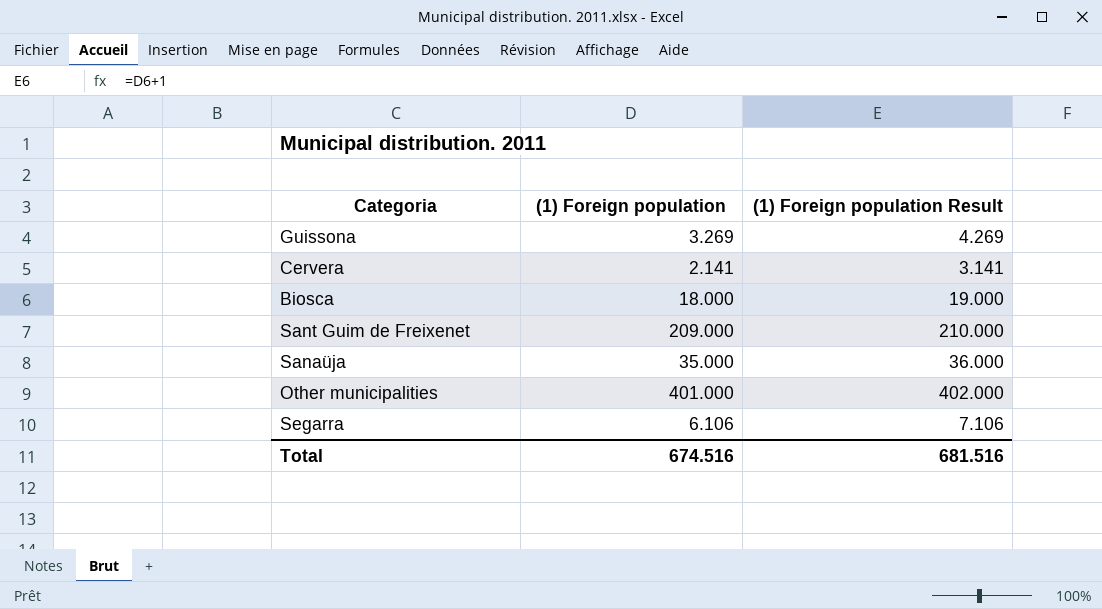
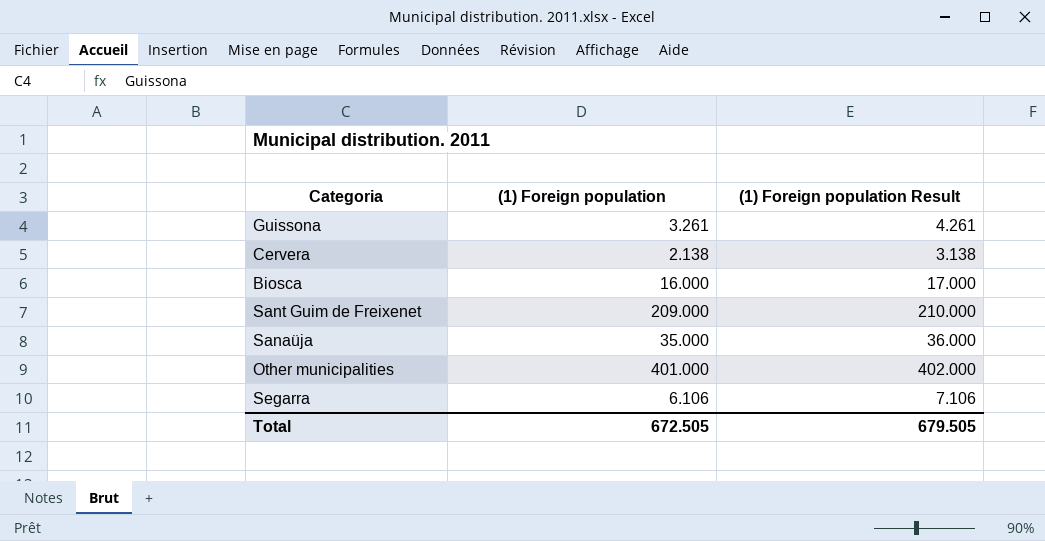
Guissona | (1) Foreign population: 3.269 -> 3.261
Guissona | (1) Foreign population Result: 4.269 -> 4.261
Cervera | (1) Foreign population: 2.141 -> 2.138
Cervera | (1) Foreign population Result: 3.141 -> 3.138
Biosca | (1) Foreign population: 18.000 -> 16.000
Biosca | (1) Foreign population Result: 19.000 -> 17.000
Total | (1) Foreign population: 674.516 -> 672.505
Total | (1) Foreign population Result: 681.516 -> 679.505

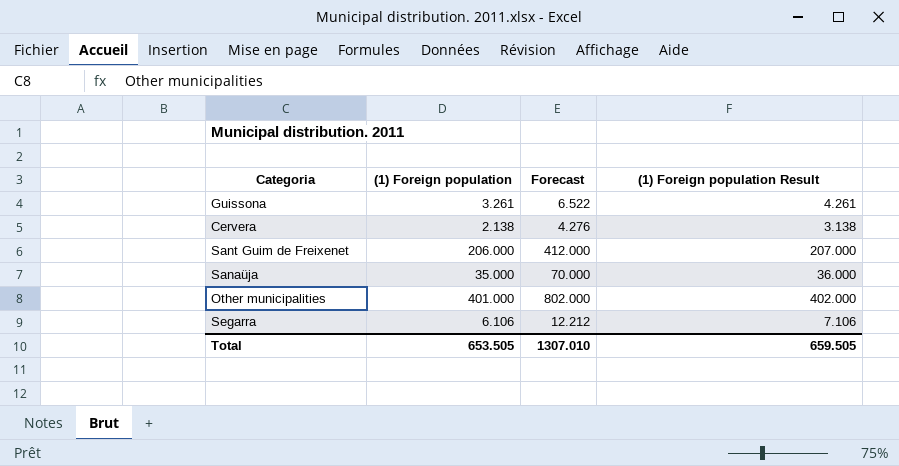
column Forecast | formula: none -> [(1) Foreign population] * 2
row Biosca: 16.000 | 17.000 -> none
Sant Guim de Freixenet | (1) Foreign population: 209.000 -> 206.000
Sant Guim de Freixenet | (1) Foreign population Result: 210.000 -> 207.000
Total | (1) Foreign population: 672.505 -> 653.505
Total | (1) Foreign population Result: 679.505 -> 659.505

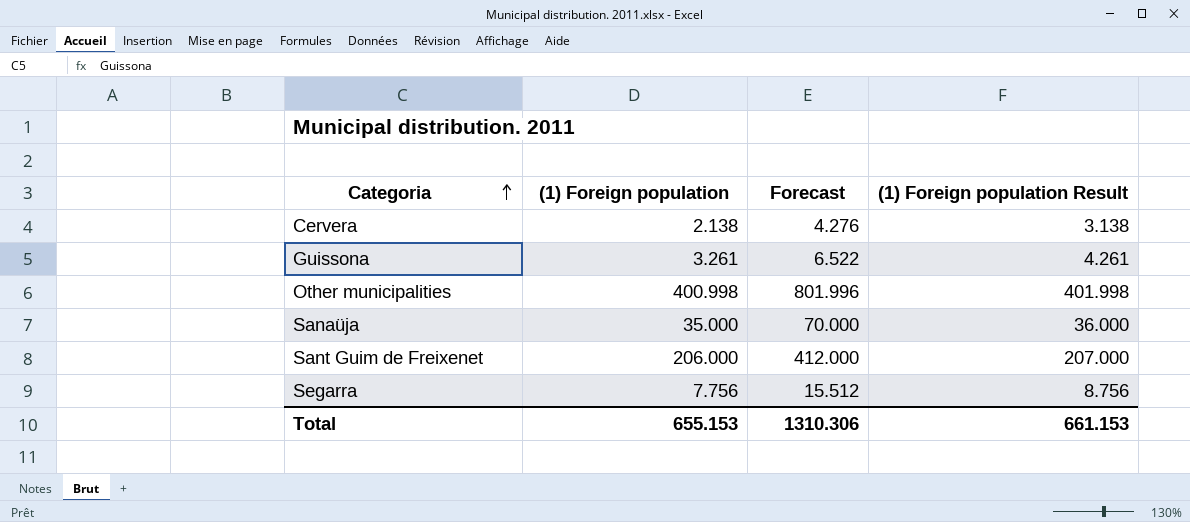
row order: none -> Categoria ascending
Other municipalities | (1) Foreign population: 401.000 -> 400.998
Other municipalities | Forecast: 802.000 -> 801.996
Other municipalities | (1) Foreign population Result: 402.000 -> 401.998
Segarra | (1) Foreign population: 6.106 -> 7.756
Segarra | Forecast: 12.212 -> 15.512
Segarra | (1) Foreign population Result: 7.106 -> 8.756
Total | (1) Foreign population: 653.505 -> 655.153
Total | Forecast: 1307.010 -> 1310.306
Total | (1) Foreign population Result: 659.505 -> 661.153

